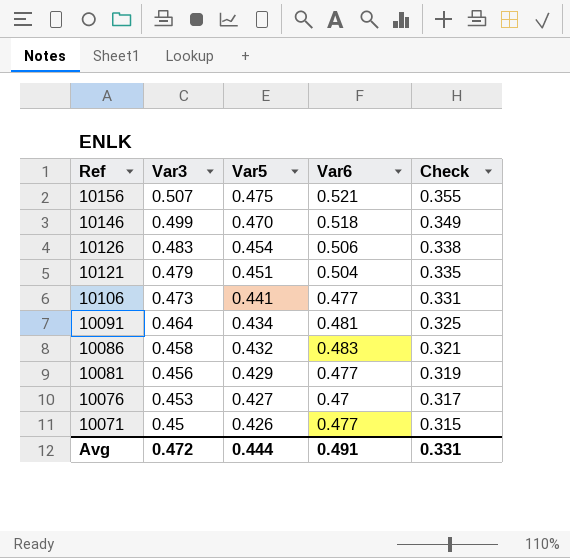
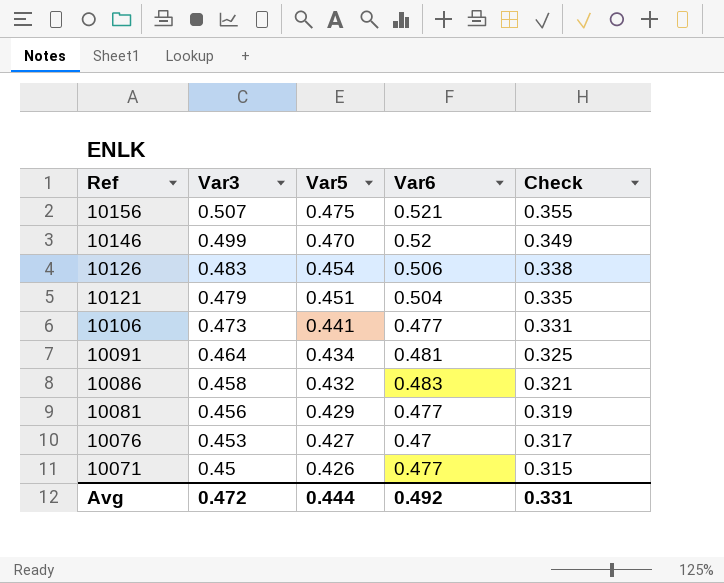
10146 | Var6: 0.518 -> 0.52
Avg | Var6: 0.491 -> 0.492

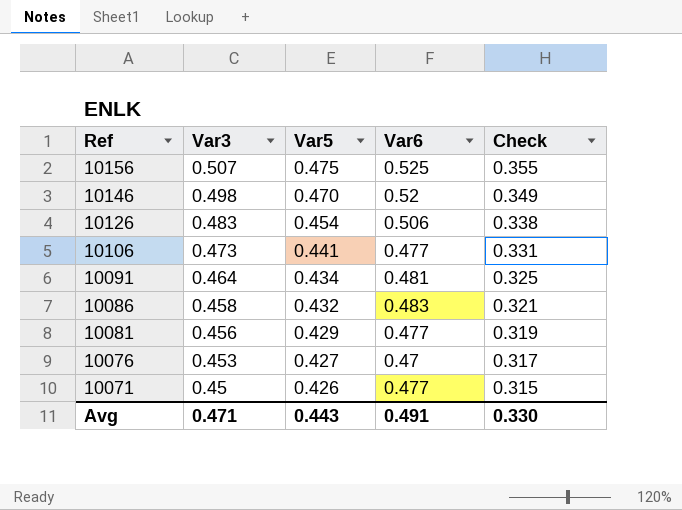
row 10121: 0.479 | 0.451 | 0.504 | 0.335 -> none
10156 | Var6: 0.521 -> 0.525
10146 | Var3: 0.499 -> 0.498
Avg | Var3: 0.472 -> 0.471
Avg | Var5: 0.444 -> 0.443
Avg | Var6: 0.492 -> 0.491
Avg | Check: 0.331 -> 0.330

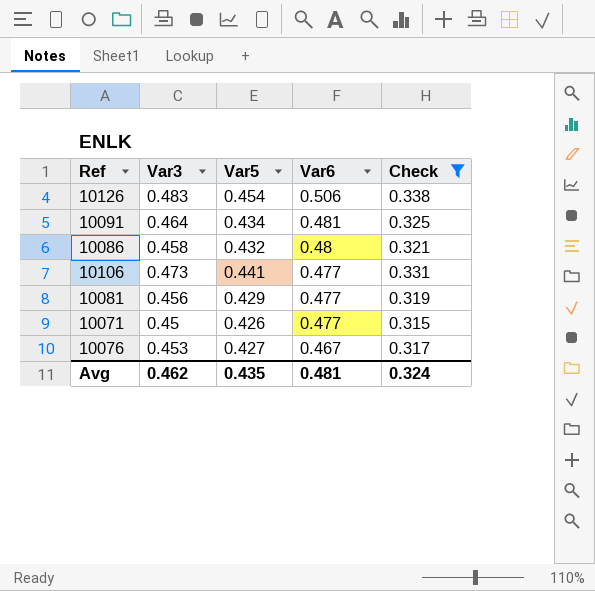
filter: none -> Check <= 0.338
row order: Ref descending -> Var6 descending
10086 | Var6: 0.483 -> 0.48
10076 | Var6: 0.47 -> 0.467
Avg | Var3: 0.471 -> 0.462
Avg | Var5: 0.443 -> 0.435
Avg | Var6: 0.491 -> 0.481
Avg | Check: 0.330 -> 0.324

